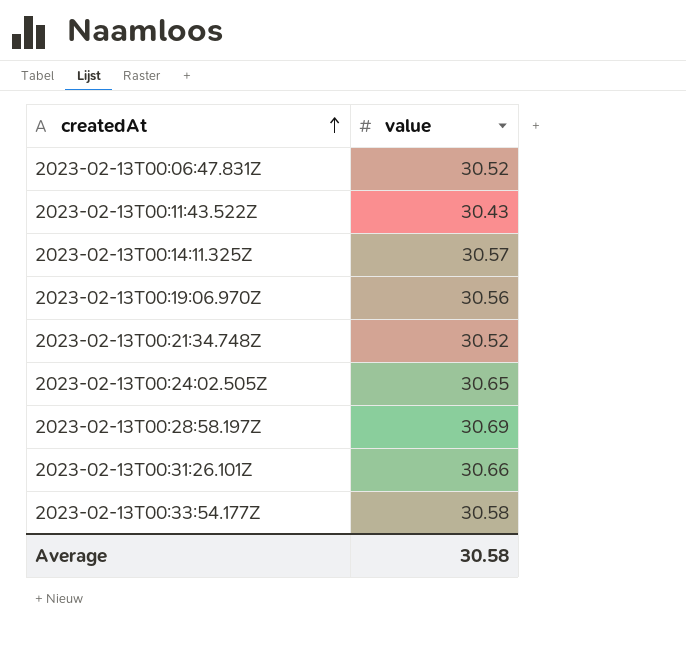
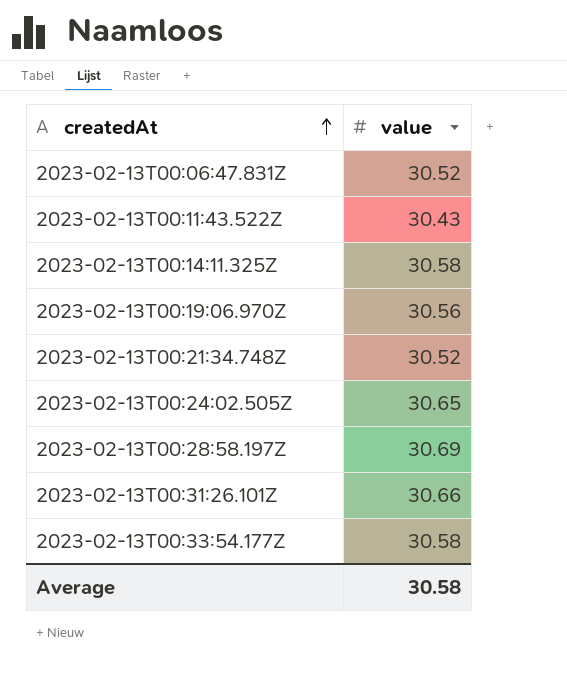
2023-02-13T00:14:11.325Z | value: 30.57 -> 30.58

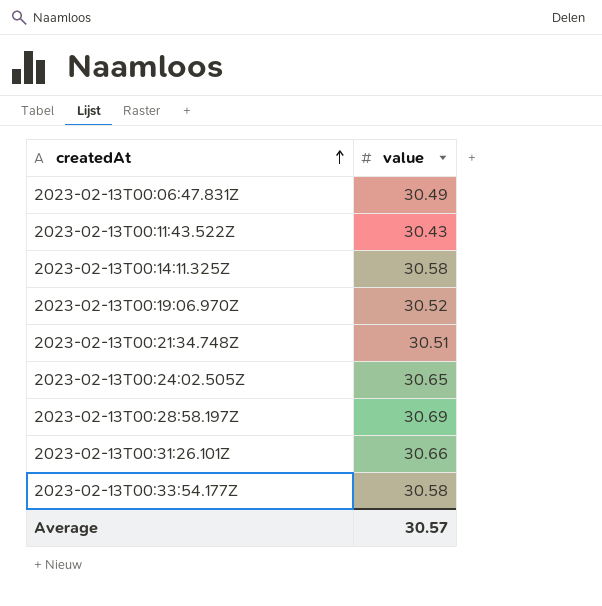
2023-02-13T00:06:47.831Z | value: 30.52 -> 30.49
2023-02-13T00:19:06.970Z | value: 30.56 -> 30.52
2023-02-13T00:21:34.748Z | value: 30.52 -> 30.51
Average | value: 30.58 -> 30.57

